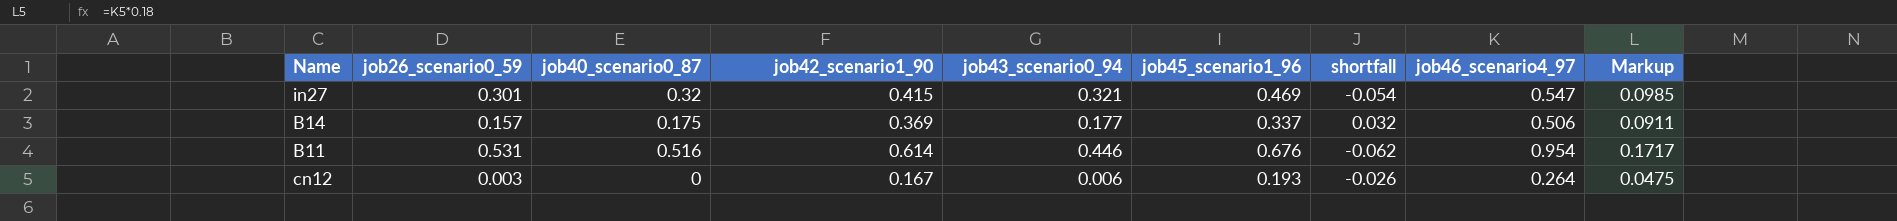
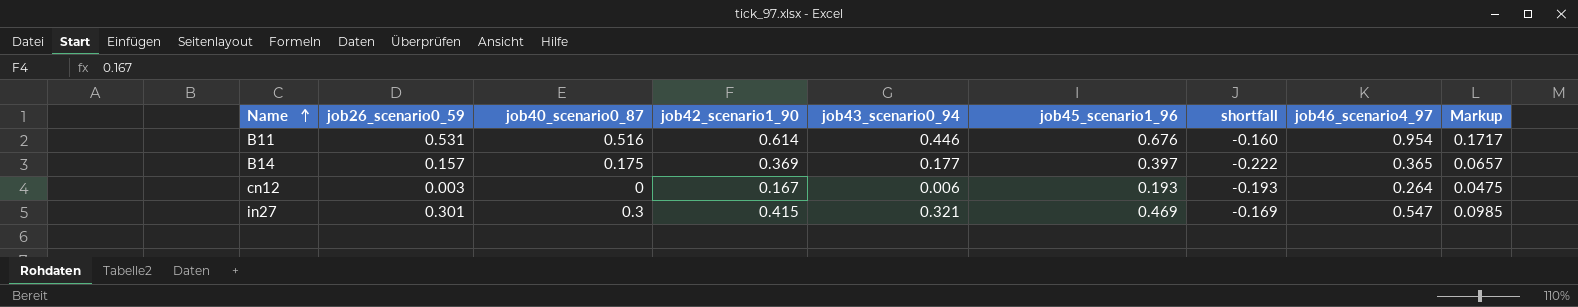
row order: none -> Name ascending
column shortfall | formula: [job42_scenario1_90] - [job45_scenario1_96] -> [job40_scenario0_87] - [job45_scenario1_96]
B14 | job45_scenario1_96: 0.337 -> 0.397
B14 | job46_scenario4_97: 0.506 -> 0.365
B14 | Markup: 0.0911 -> 0.0657
in27 | job40_scenario0_87: 0.32 -> 0.3

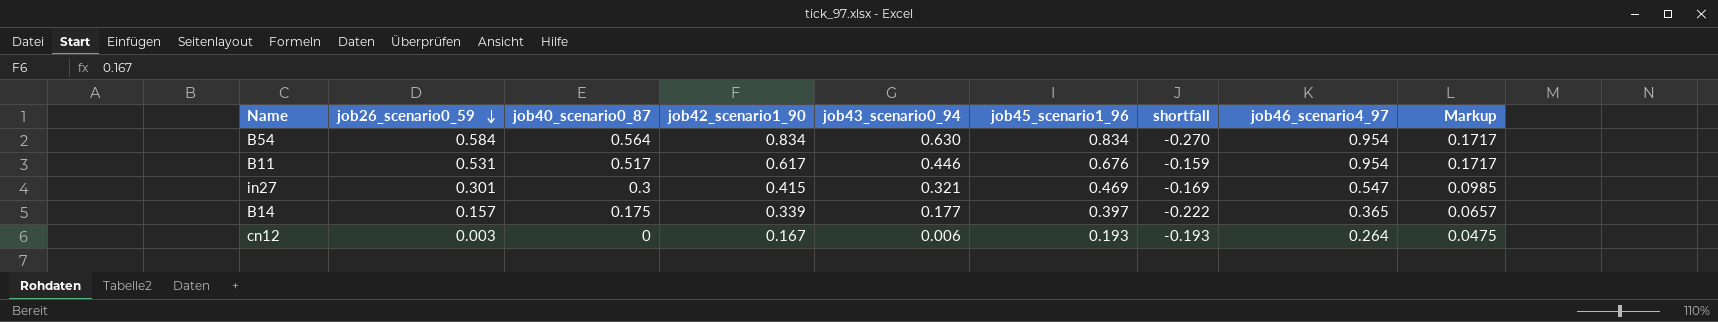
row order: Name ascending -> job26_scenario0_59 descending
row B54: none -> 0.584 | 0.564 | 0.834 | 0.630 | 0.834 | -0.270 | 0.954 | 0.1717
B11 | job40_scenario0_87: 0.516 -> 0.517
B11 | job42_scenario1_90: 0.614 -> 0.617
B11 | shortfall: -0.160 -> -0.159
B14 | job42_scenario1_90: 0.369 -> 0.339

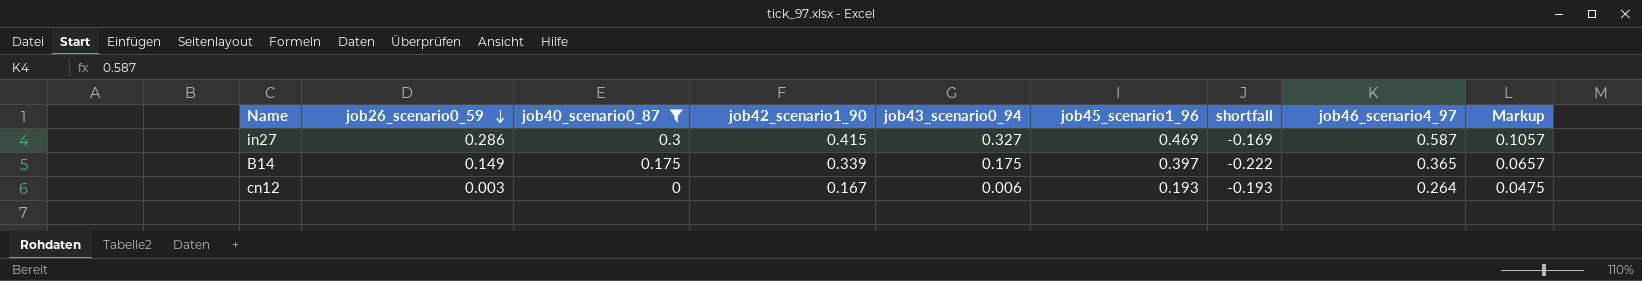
filter: none -> job40_scenario0_87 <= 0.3
in27 | job26_scenario0_59: 0.301 -> 0.286
in27 | job43_scenario0_94: 0.321 -> 0.327
in27 | job46_scenario4_97: 0.547 -> 0.587
in27 | Markup: 0.0985 -> 0.1057
B14 | job26_scenario0_59: 0.157 -> 0.149
B14 | job43_scenario0_94: 0.177 -> 0.175

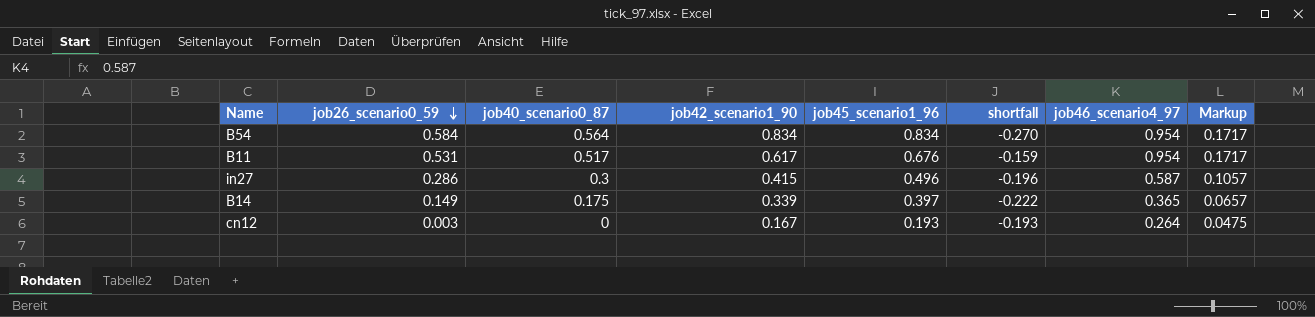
filter: job40_scenario0_87 <= 0.3 -> none
column job43_scenario0_94 | position: 5 -> none
in27 | job45_scenario1_96: 0.469 -> 0.496
in27 | shortfall: -0.169 -> -0.196

